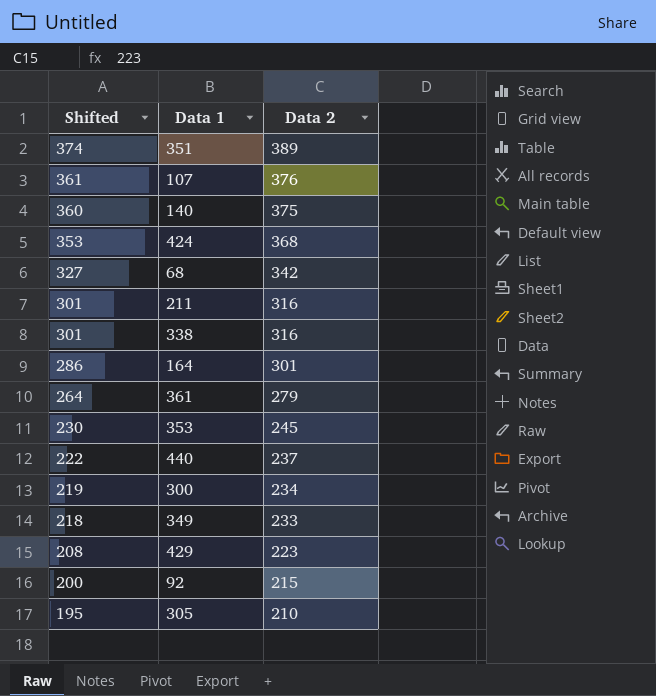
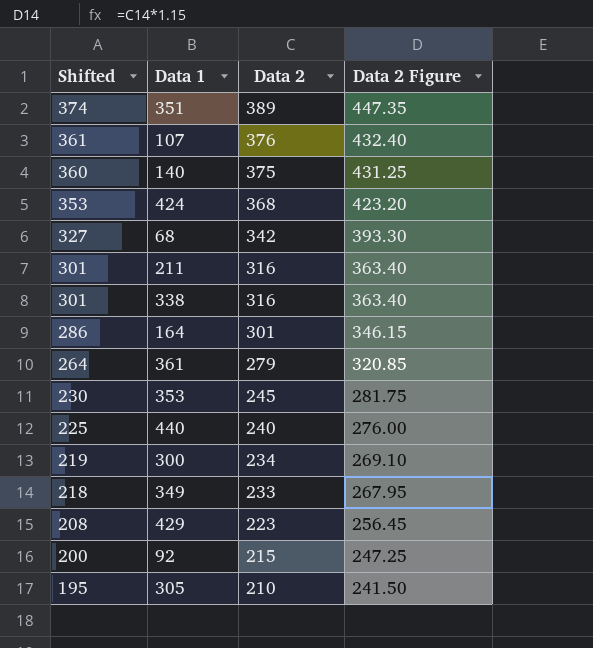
column Data 2 Figure | formula: none -> [Data 2] * 1.15
440 | Shifted: 222 -> 225
440 | Data 2: 237 -> 240

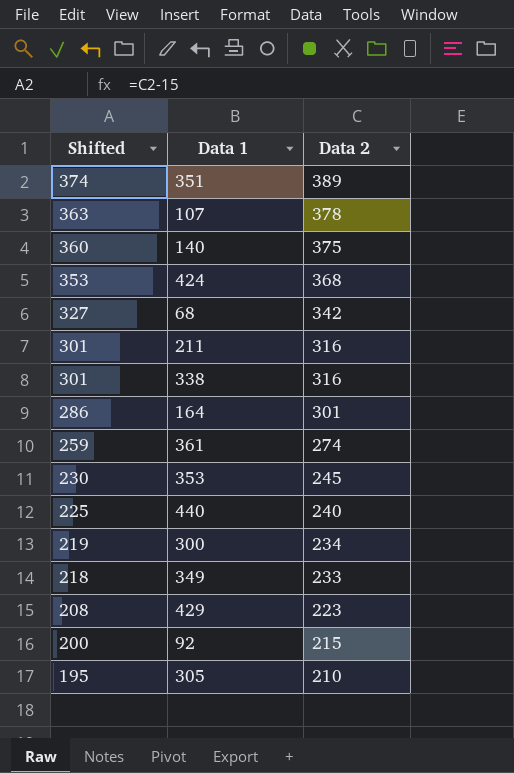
column Data 2 Figure | formula: [Data 2] * 1.15 -> none
107 | Shifted: 361 -> 363
107 | Data 2: 376 -> 378
361 | Shifted: 264 -> 259
361 | Data 2: 279 -> 274

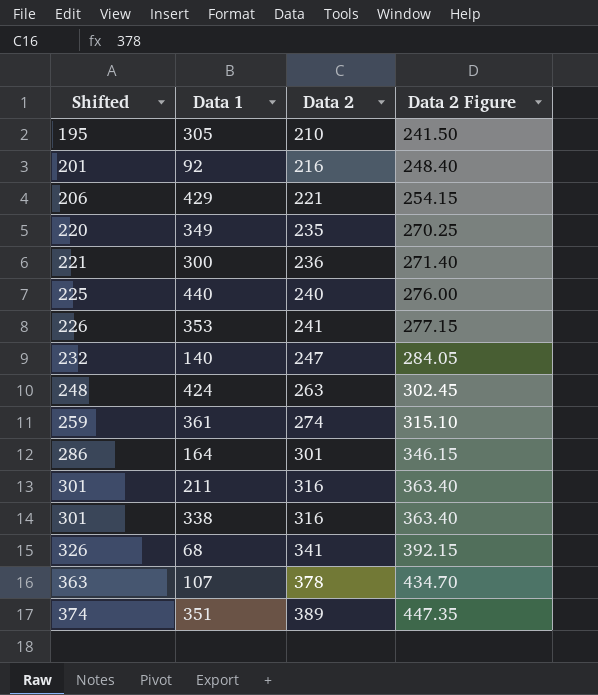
row order: Shifted descending -> Shifted ascending
column Data 2 Figure | formula: none -> [Data 2] * 1.15
92 | Shifted: 200 -> 201
92 | Data 2: 215 -> 216
429 | Shifted: 208 -> 206
429 | Data 2: 223 -> 221
349 | Shifted: 218 -> 220
349 | Data 2: 233 -> 235
300 | Shifted: 219 -> 221
300 | Data 2: 234 -> 236
353 | Shifted: 230 -> 226
353 | Data 2: 245 -> 241
140 | Shifted: 360 -> 232
140 | Data 2: 375 -> 247
424 | Shifted: 353 -> 248
424 | Data 2: 368 -> 263
68 | Shifted: 327 -> 326
68 | Data 2: 342 -> 341

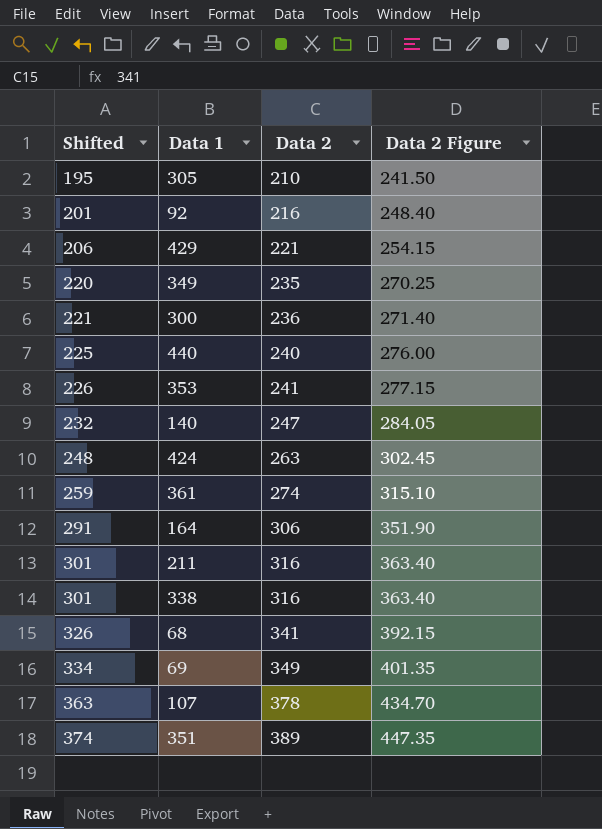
164 | Shifted: 286 -> 291
164 | Data 2: 301 -> 306
164 | Data 2 Figure: 346.15 -> 351.90
row 69: none -> 334 | 349 | 401.35

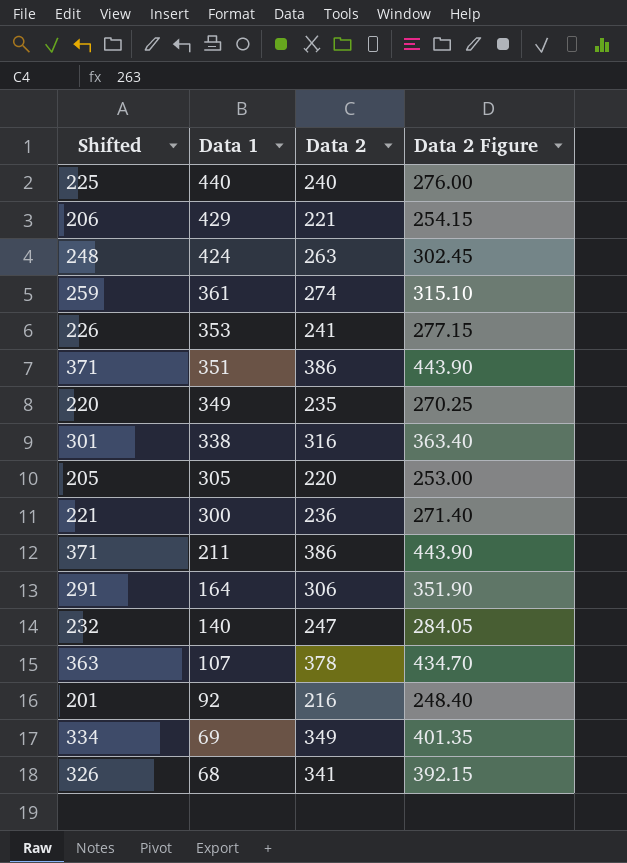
row order: Shifted ascending -> Data 1 descending
351 | Shifted: 374 -> 371
351 | Data 2: 389 -> 386
351 | Data 2 Figure: 447.35 -> 443.90
305 | Shifted: 195 -> 205
305 | Data 2: 210 -> 220
305 | Data 2 Figure: 241.50 -> 253.00
211 | Shifted: 301 -> 371
211 | Data 2: 316 -> 386
211 | Data 2 Figure: 363.40 -> 443.90

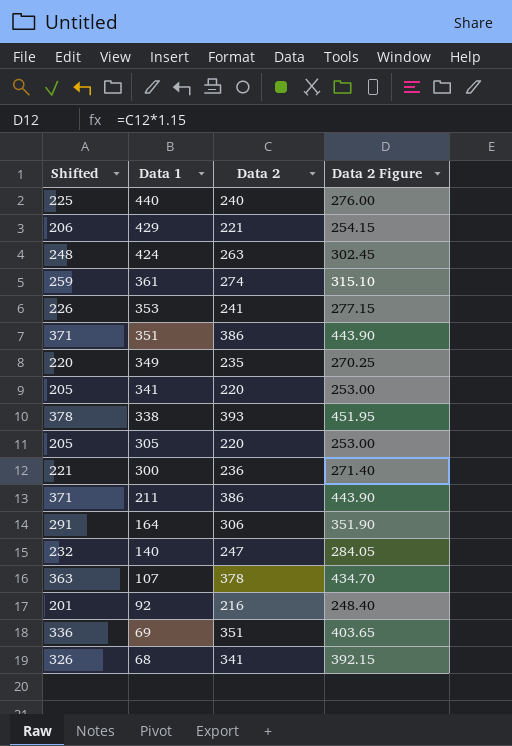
row 341: none -> 205 | 220 | 253.00
338 | Shifted: 301 -> 378
338 | Data 2: 316 -> 393
338 | Data 2 Figure: 363.40 -> 451.95
69 | Shifted: 334 -> 336
69 | Data 2: 349 -> 351
69 | Data 2 Figure: 401.35 -> 403.65

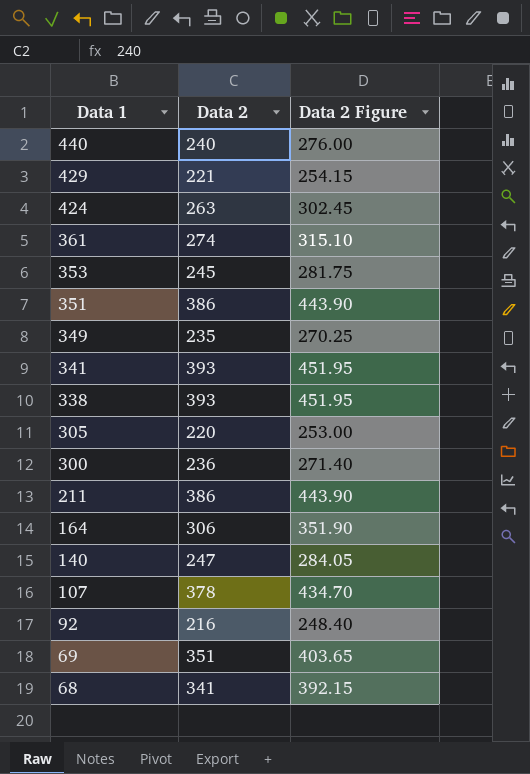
column Shifted | formula: [Data 2] - 15 -> none
353 | Data 2: 241 -> 245
353 | Data 2 Figure: 277.15 -> 281.75
341 | Data 2: 220 -> 393
341 | Data 2 Figure: 253.00 -> 451.95

